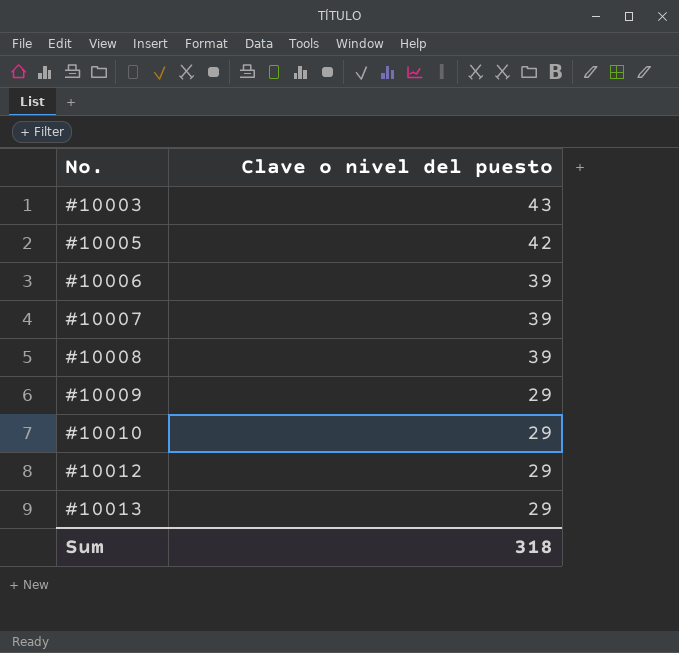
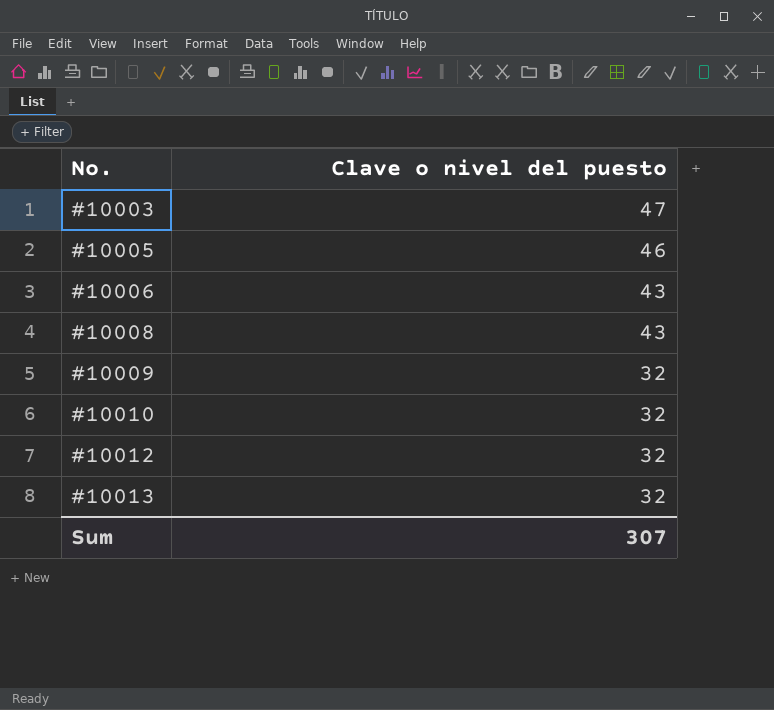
row #10007: 39 -> none
#10003 | Clave o nivel del puesto: 43 -> 47
#10005 | Clave o nivel del puesto: 42 -> 46
#10006 | Clave o nivel del puesto: 39 -> 43
#10008 | Clave o nivel del puesto: 39 -> 43
#10009 | Clave o nivel del puesto: 29 -> 32
#10010 | Clave o nivel del puesto: 29 -> 32
#10012 | Clave o nivel del puesto: 29 -> 32
#10013 | Clave o nivel del puesto: 29 -> 32
Sum | Clave o nivel del puesto: 318 -> 307

